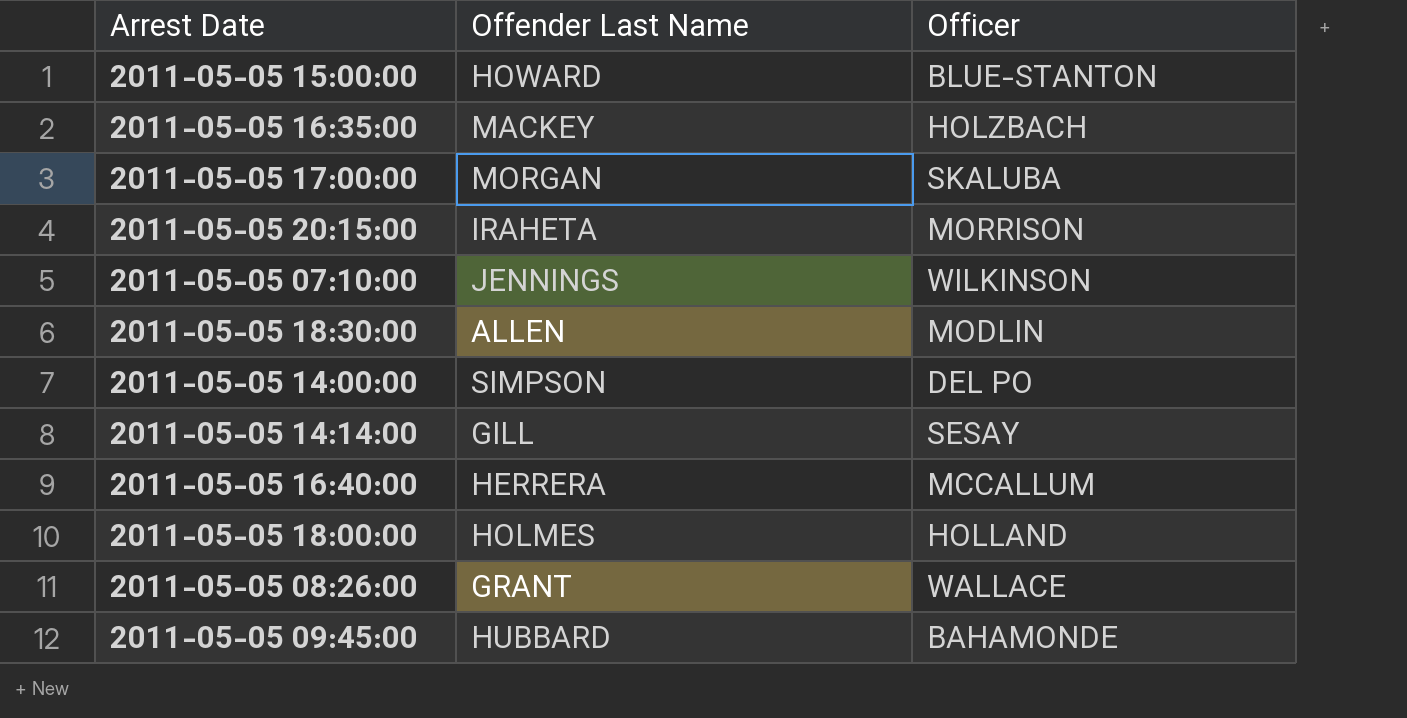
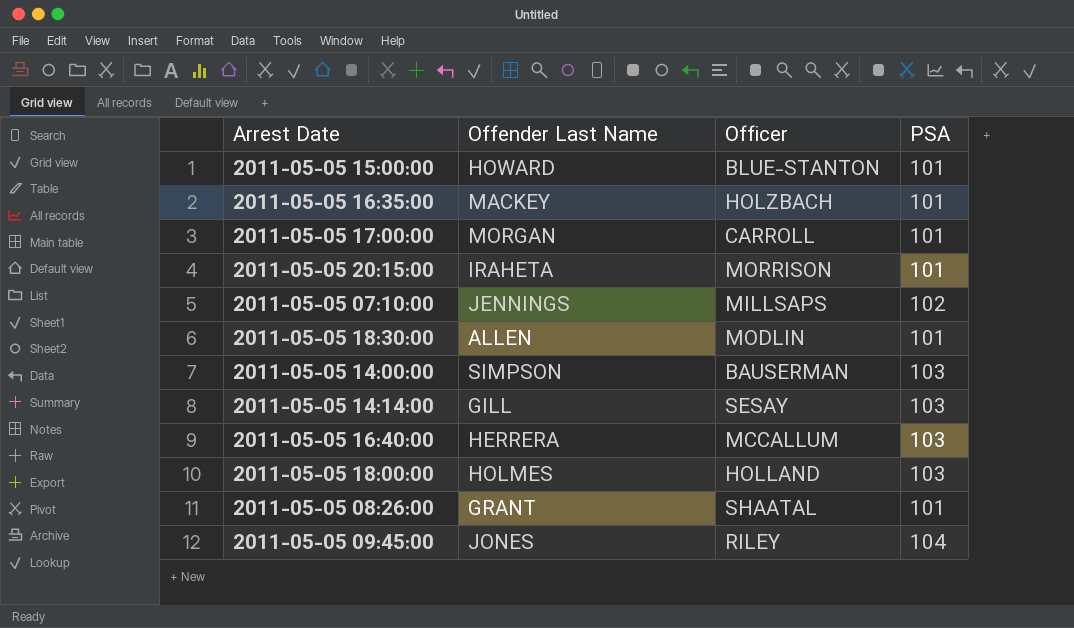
column PSA | position: none -> 4
2011-05-05 17:00:00 | Officer: SKALUBA -> CARROLL
2011-05-05 07:10:00 | Officer: WILKINSON -> MILLSAPS
2011-05-05 14:00:00 | Officer: DEL PO -> BAUSERMAN
2011-05-05 08:26:00 | Officer: WALLACE -> SHAATAL
2011-05-05 09:45:00 | Offender Last Name: HUBBARD -> JONES
2011-05-05 09:45:00 | Officer: BAHAMONDE -> RILEY

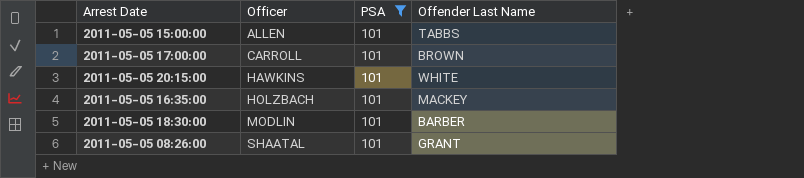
filter: none -> PSA = 101
row order: none -> Officer ascending
column Offender Last Name | position: 2 -> 4
2011-05-05 15:00:00 | Officer: BLUE-STANTON -> ALLEN
2011-05-05 15:00:00 | Offender Last Name: HOWARD -> TABBS
2011-05-05 17:00:00 | Offender Last Name: MORGAN -> BROWN
2011-05-05 20:15:00 | Officer: MORRISON -> HAWKINS
2011-05-05 20:15:00 | Offender Last Name: IRAHETA -> WHITE
2011-05-05 18:30:00 | Offender Last Name: ALLEN -> BARBER

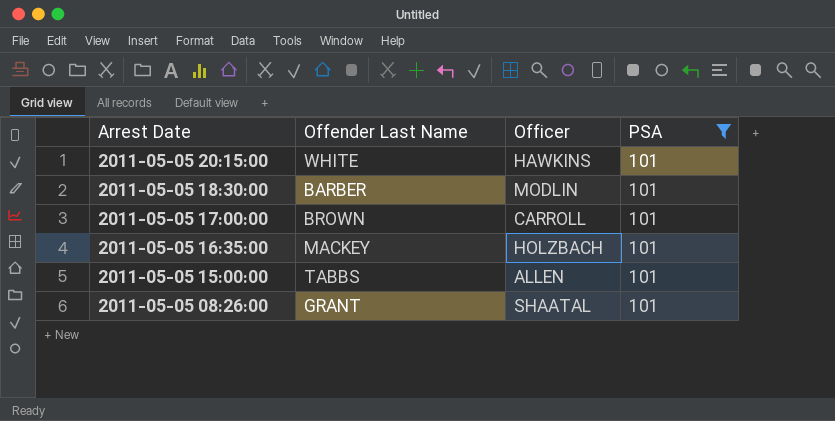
row order: Officer ascending -> Arrest Date descending
column Offender Last Name | position: 4 -> 2

